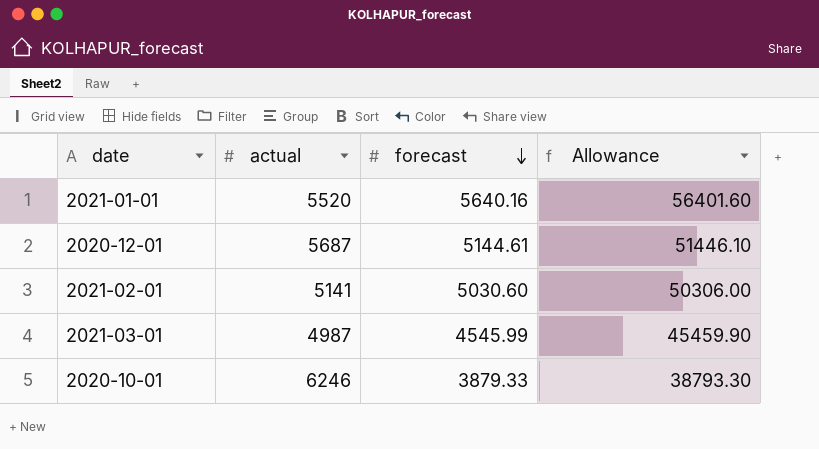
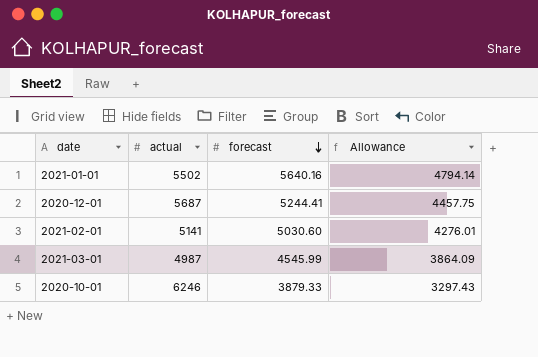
column Allowance | formula: [forecast] * 10 -> [forecast] * 0.85
2021-01-01 | actual: 5520 -> 5502
2020-12-01 | forecast: 5144.61 -> 5244.41

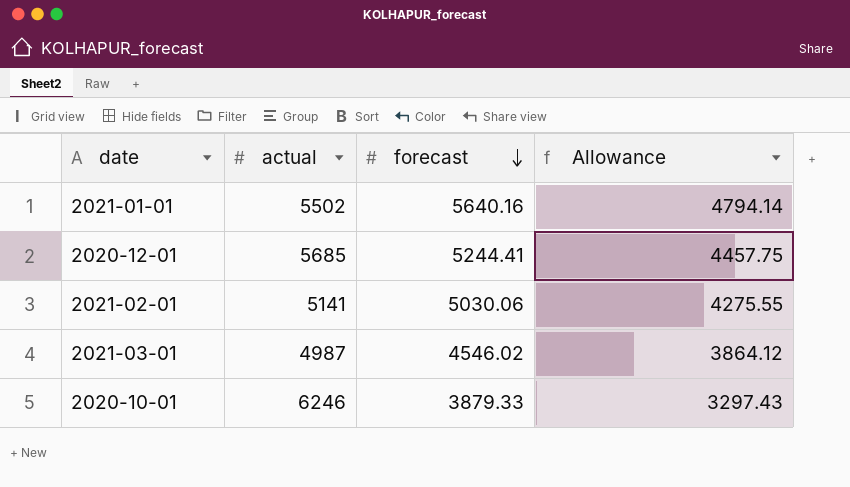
2020-12-01 | actual: 5687 -> 5685
2021-02-01 | forecast: 5030.60 -> 5030.06
2021-02-01 | Allowance: 4276.01 -> 4275.55
2021-03-01 | forecast: 4545.99 -> 4546.02
2021-03-01 | Allowance: 3864.09 -> 3864.12

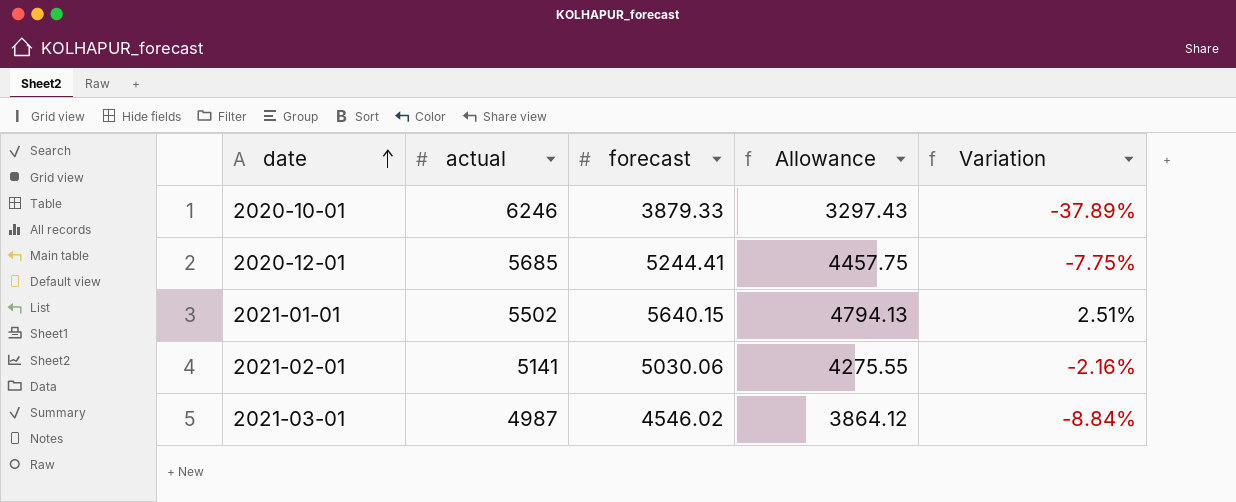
row order: forecast descending -> date ascending
column Variation | formula: none -> ([forecast] - [actual]) / [actual]
2021-01-01 | forecast: 5640.16 -> 5640.15
2021-01-01 | Allowance: 4794.14 -> 4794.13

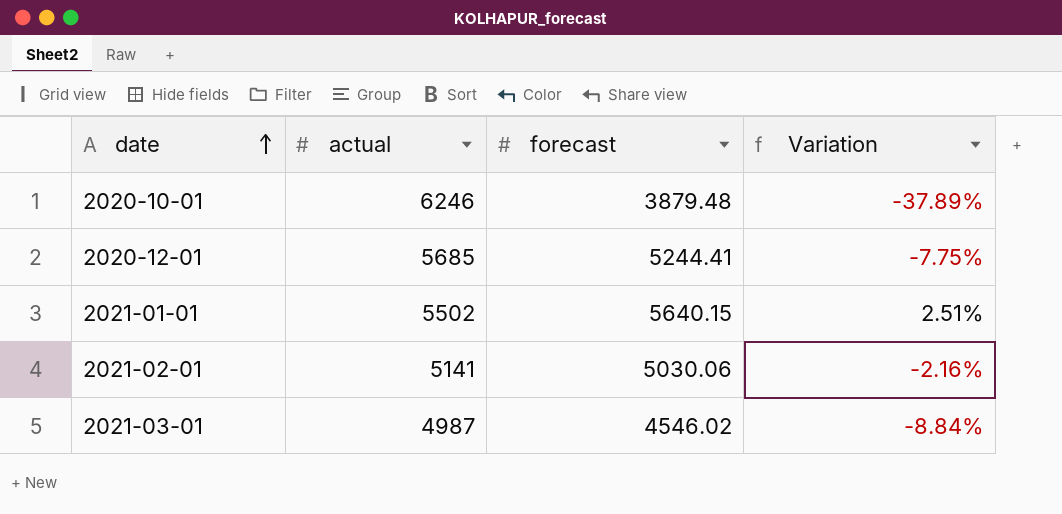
column Allowance | formula: [forecast] * 0.85 -> none
2020-10-01 | forecast: 3879.33 -> 3879.48

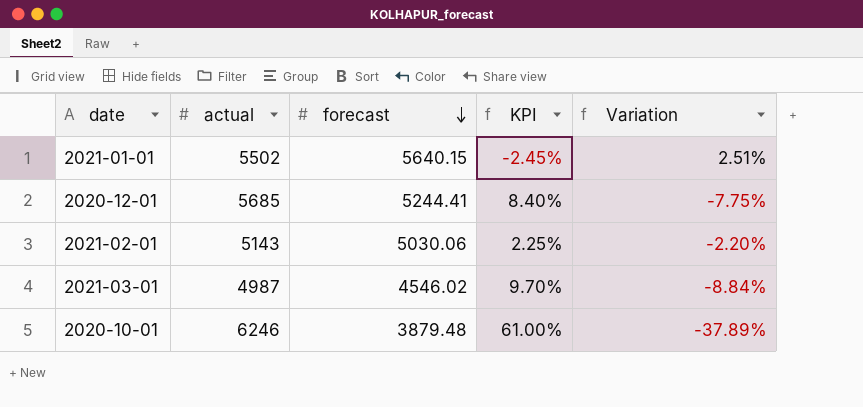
row order: date ascending -> forecast descending
column KPI | formula: none -> ([actual] - [forecast]) / [forecast]
2021-02-01 | actual: 5141 -> 5143
2021-02-01 | Variation: -2.16% -> -2.20%

